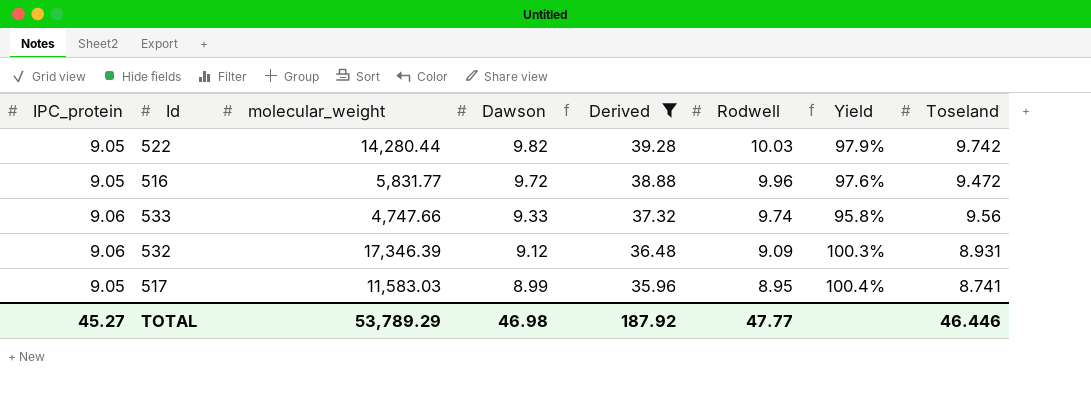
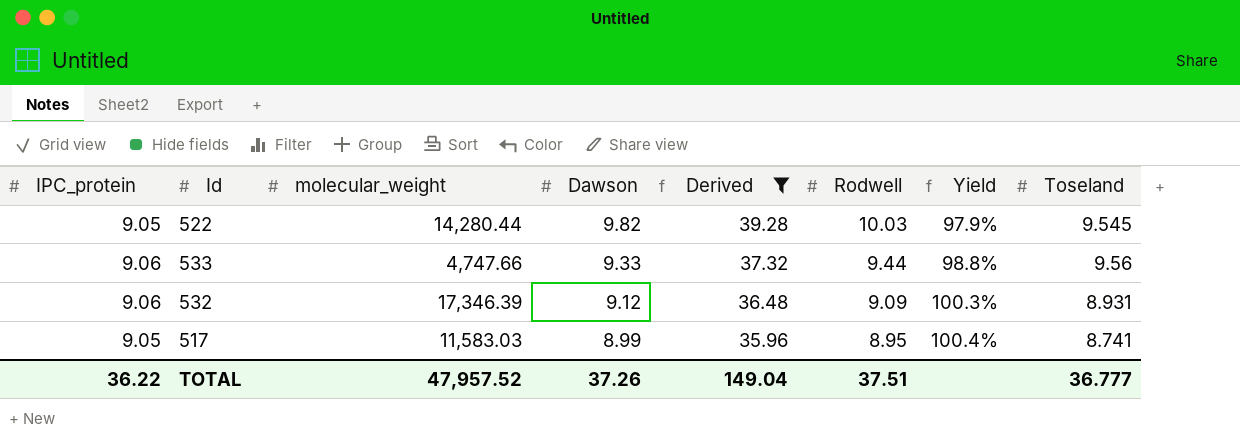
row 516: 9.05 | 5,831.77 | 9.72 | 38.88 | 9.96 | 97.6% | 9.472 -> none
522 | Toseland: 9.742 -> 9.545
533 | Rodwell: 9.74 -> 9.44
533 | Yield: 95.8% -> 98.8%
TOTAL | IPC_protein: 45.27 -> 36.22
TOTAL | molecular_weight: 53,789.29 -> 47,957.52
TOTAL | Dawson: 46.98 -> 37.26
TOTAL | Derived: 187.92 -> 149.04
TOTAL | Rodwell: 47.77 -> 37.51
TOTAL | Toseland: 46.446 -> 36.777

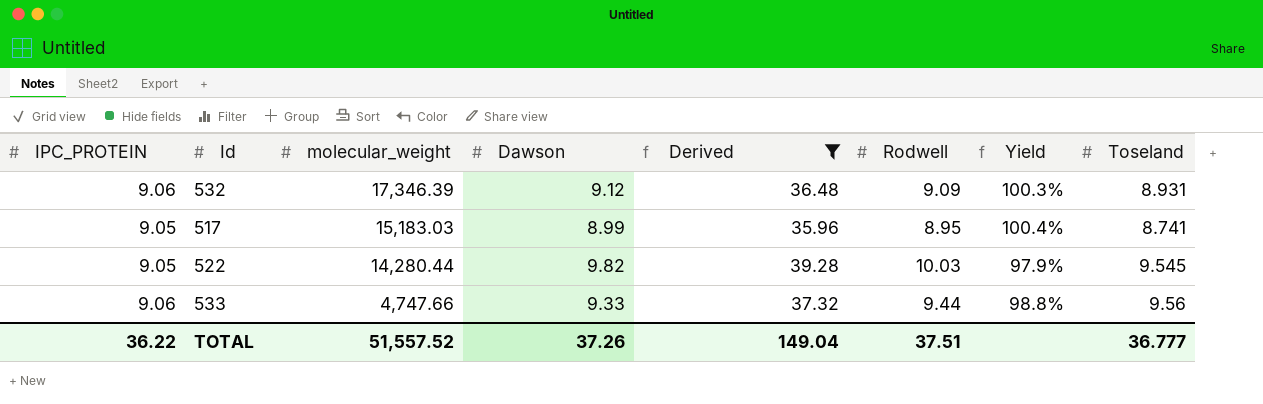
row order: Dawson descending -> molecular_weight descending
column name: IPC_protein -> IPC_PROTEIN
517 | molecular_weight: 11,583.03 -> 15,183.03
TOTAL | molecular_weight: 47,957.52 -> 51,557.52

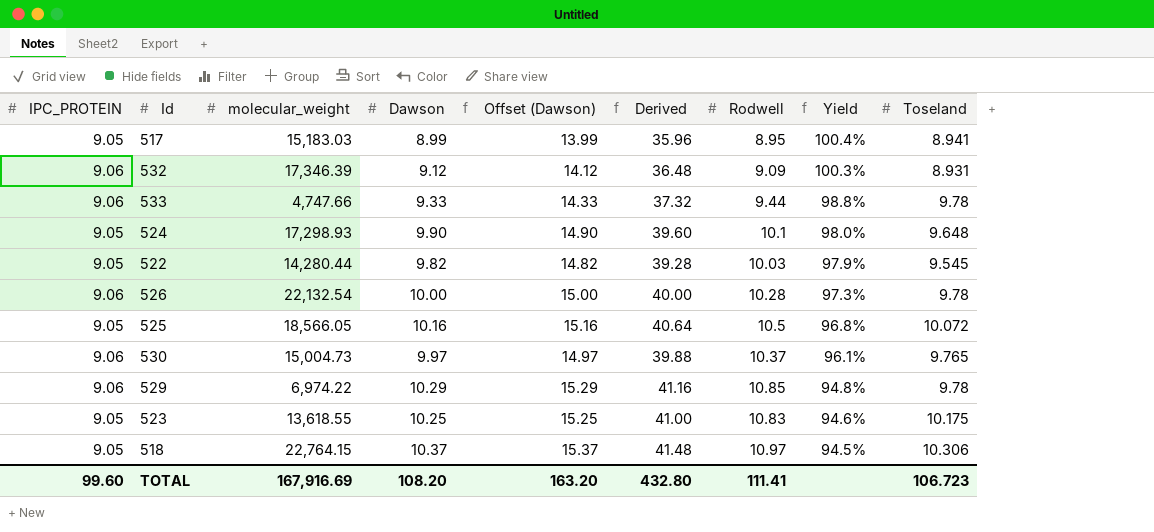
filter: Derived <= 39.28 -> none
row order: molecular_weight descending -> Yield descending
column Offset (Dawson) | formula: none -> [Dawson] + 5
517 | Toseland: 8.741 -> 8.941
533 | Toseland: 9.56 -> 9.78
TOTAL | IPC_PROTEIN: 36.22 -> 99.60
TOTAL | molecular_weight: 51,557.52 -> 167,916.69
TOTAL | Dawson: 37.26 -> 108.20
TOTAL | Derived: 149.04 -> 432.80
TOTAL | Rodwell: 37.51 -> 111.41
TOTAL | Toseland: 36.777 -> 106.723

